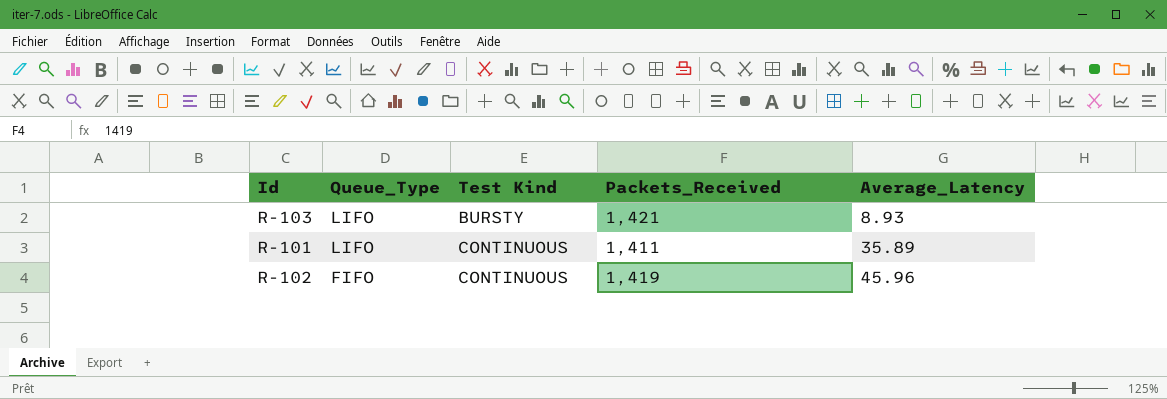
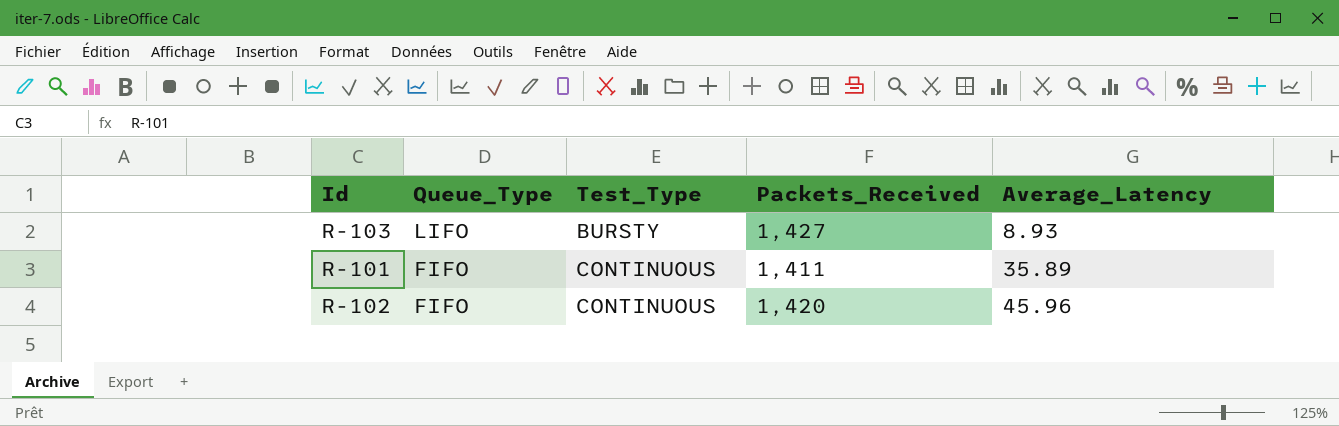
column name: Test Kind -> Test_Type
R-103 | Packets_Received: 1,421 -> 1,427
R-101 | Queue_Type: LIFO -> FIFO
R-102 | Packets_Received: 1,419 -> 1,420

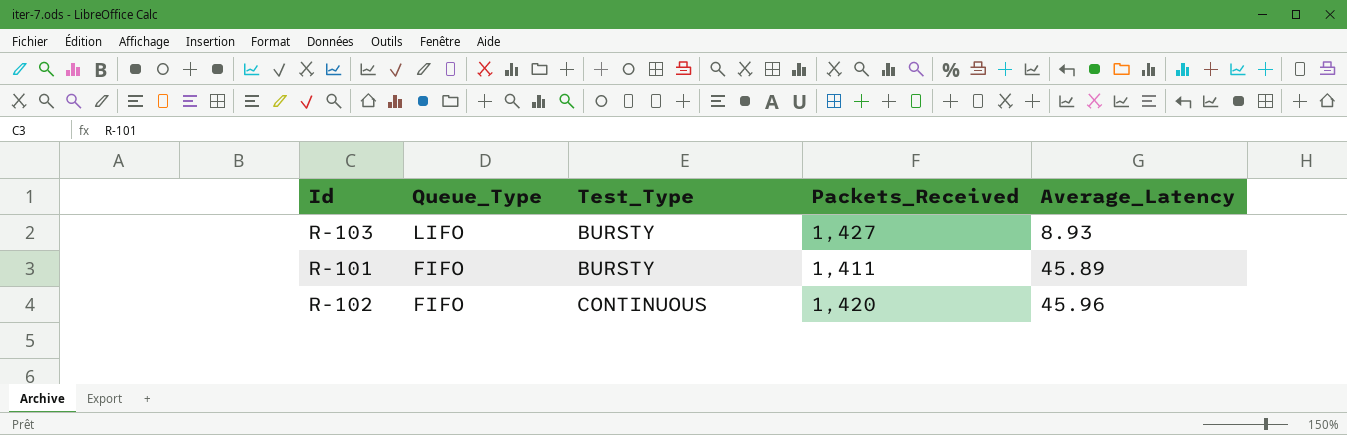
R-101 | Test_Type: CONTINUOUS -> BURSTY
R-101 | Average_Latency: 35.89 -> 45.89

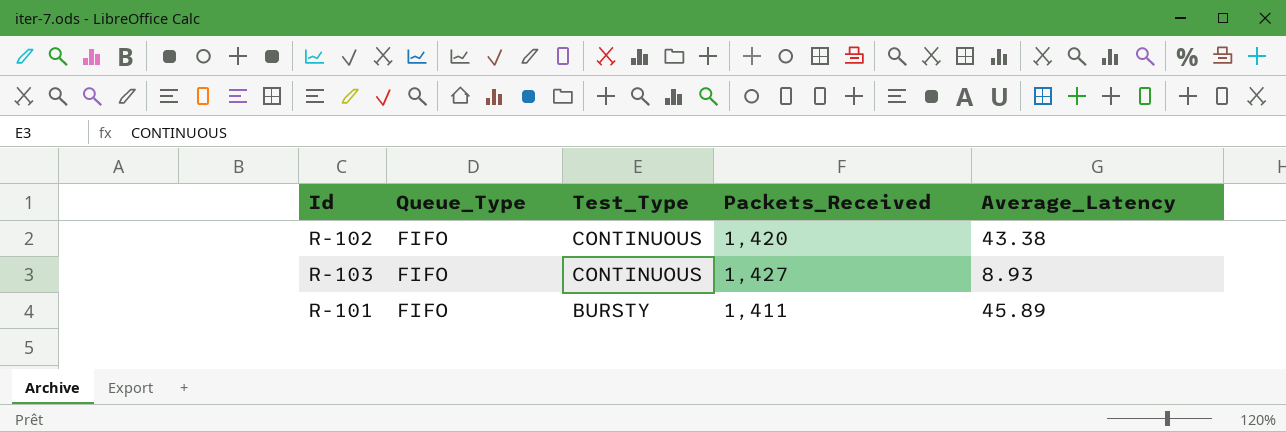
row order: Queue_Type descending -> Test_Type descending
R-102 | Average_Latency: 45.96 -> 43.38
R-103 | Queue_Type: LIFO -> FIFO
R-103 | Test_Type: BURSTY -> CONTINUOUS

